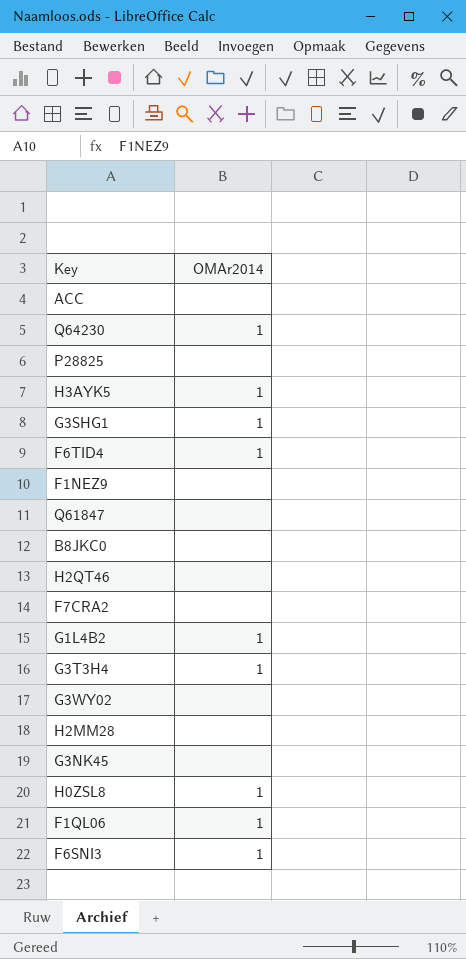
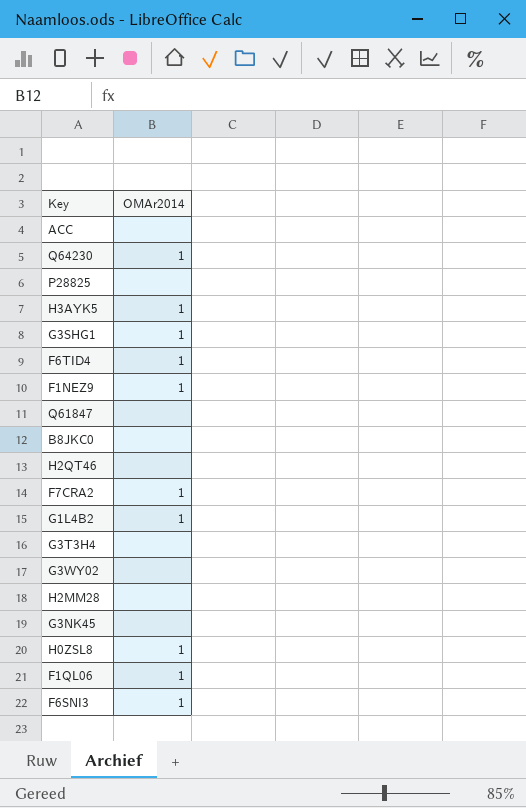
F1NEZ9 | OMAr2014: none -> 1
F7CRA2 | OMAr2014: none -> 1
G3T3H4 | OMAr2014: 1 -> none

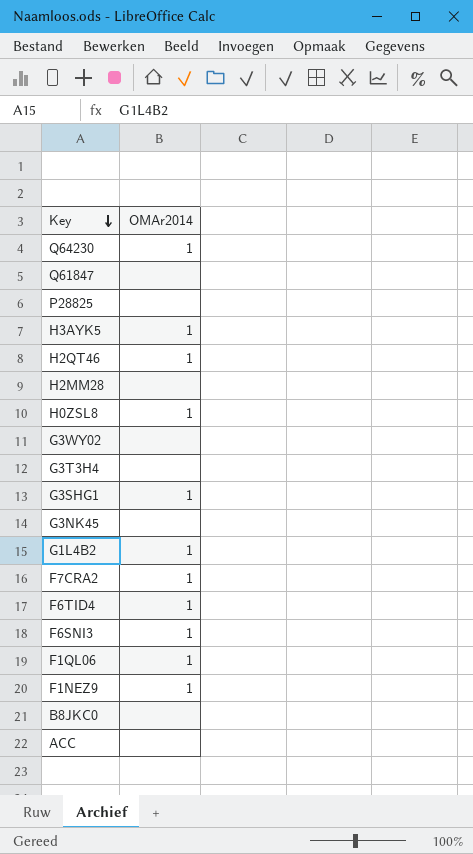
row order: none -> Key descending
H2QT46 | OMAr2014: none -> 1

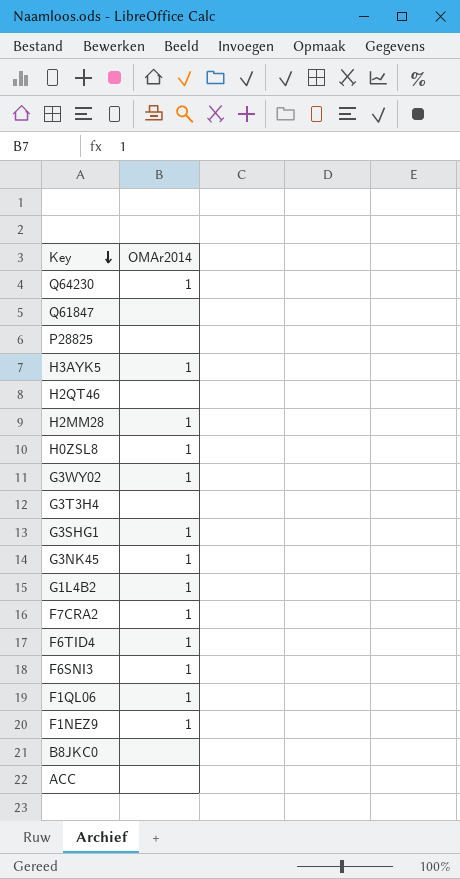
H2QT46 | OMAr2014: 1 -> none
H2MM28 | OMAr2014: none -> 1
G3WY02 | OMAr2014: none -> 1
G3NK45 | OMAr2014: none -> 1

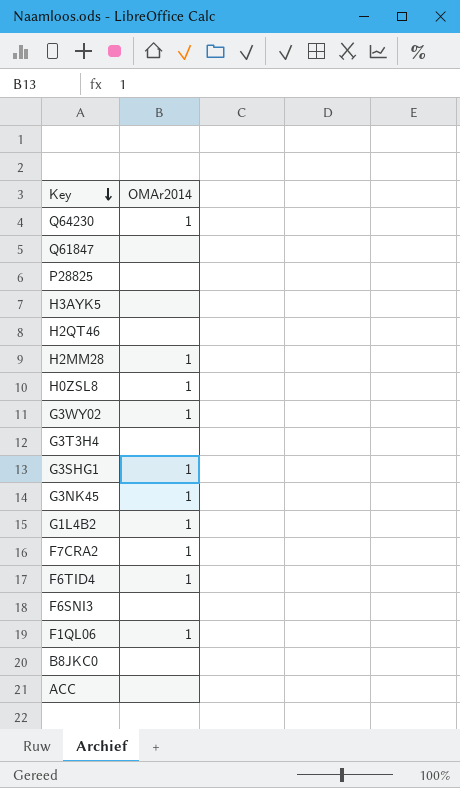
row F1NEZ9: 1 -> none
H3AYK5 | OMAr2014: 1 -> none
F6SNI3 | OMAr2014: 1 -> none

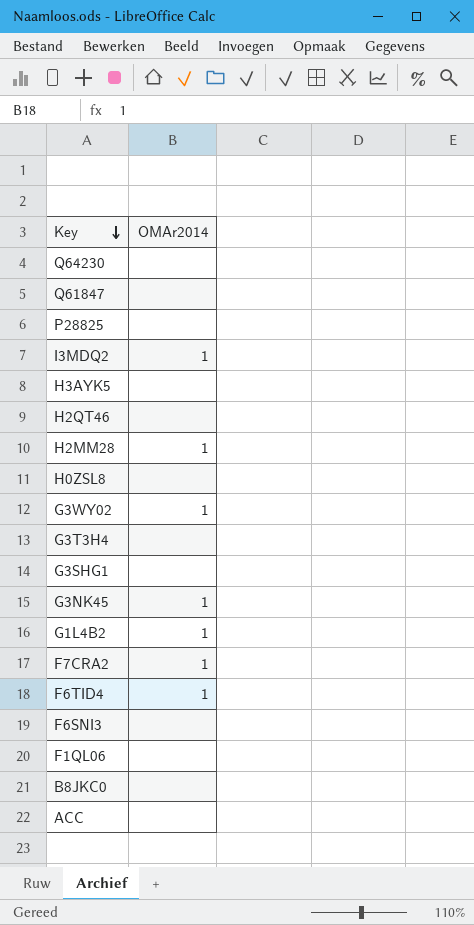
Q64230 | OMAr2014: 1 -> none
row I3MDQ2: none -> 1
H0ZSL8 | OMAr2014: 1 -> none
G3SHG1 | OMAr2014: 1 -> none
F1QL06 | OMAr2014: 1 -> none

